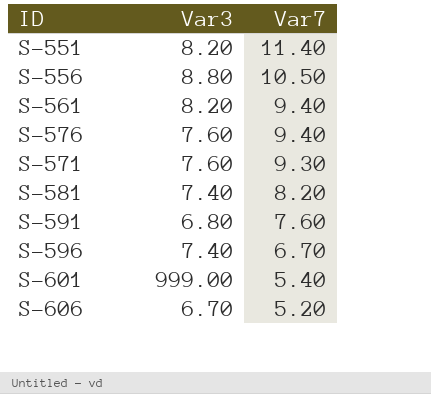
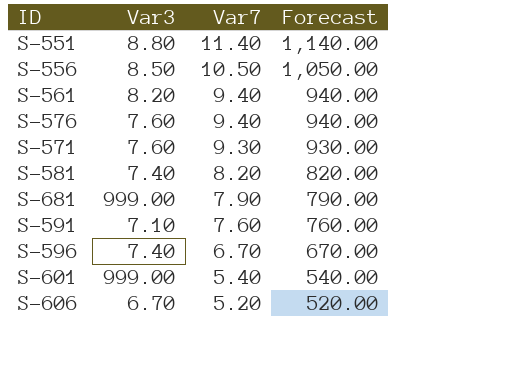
column Forecast | formula: none -> [Var7] * 100
S-551 | Var3: 8.20 -> 8.80
S-556 | Var3: 8.80 -> 8.50
row S-681: none -> 999.00 | 7.90 | 790.00
S-591 | Var3: 6.80 -> 7.10

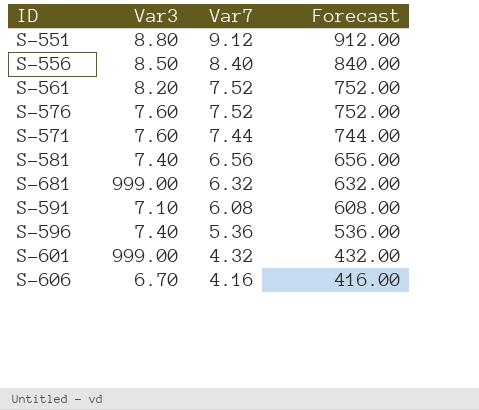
S-551 | Var7: 11.40 -> 9.12
S-551 | Forecast: 1,140.00 -> 912.00
S-556 | Var7: 10.50 -> 8.40
S-556 | Forecast: 1,050.00 -> 840.00
S-561 | Var7: 9.40 -> 7.52
S-561 | Forecast: 940.00 -> 752.00
S-576 | Var7: 9.40 -> 7.52
S-576 | Forecast: 940.00 -> 752.00
S-571 | Var7: 9.30 -> 7.44
S-571 | Forecast: 930.00 -> 744.00
S-581 | Var7: 8.20 -> 6.56
S-581 | Forecast: 820.00 -> 656.00
S-681 | Var7: 7.90 -> 6.32
S-681 | Forecast: 790.00 -> 632.00
S-591 | Var7: 7.60 -> 6.08
S-591 | Forecast: 760.00 -> 608.00
S-596 | Var7: 6.70 -> 5.36
S-596 | Forecast: 670.00 -> 536.00
S-601 | Var7: 5.40 -> 4.32
S-601 | Forecast: 540.00 -> 432.00
S-606 | Var7: 5.20 -> 4.16
S-606 | Forecast: 520.00 -> 416.00

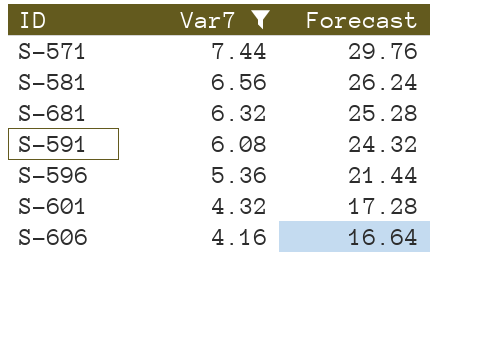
filter: none -> Var7 <= 7.44
column Var3 | position: 2 -> none
column Forecast | formula: [Var7] * 100 -> [Var7] * 4

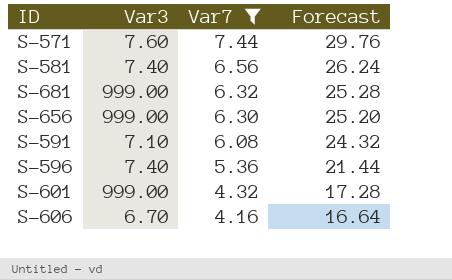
column Var3 | position: none -> 2
row S-656: none -> 999.00 | 6.30 | 25.20

